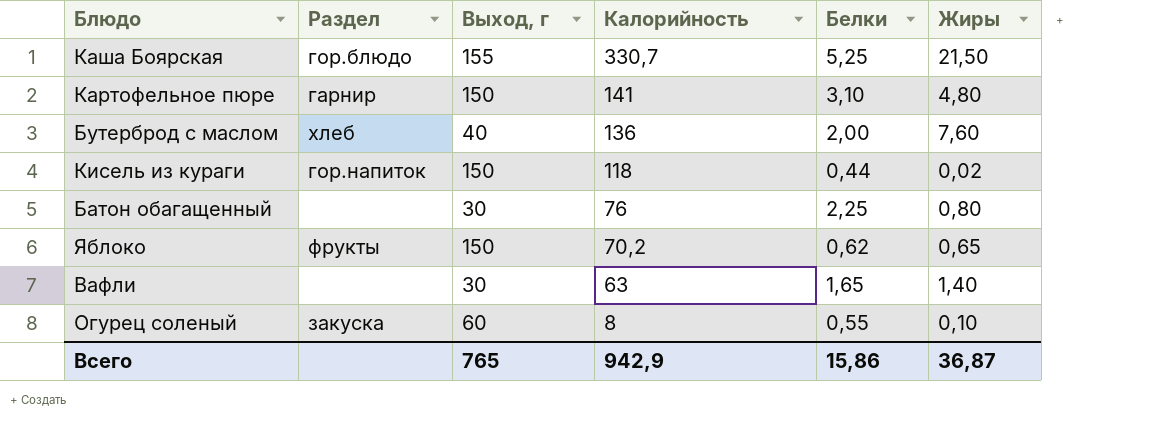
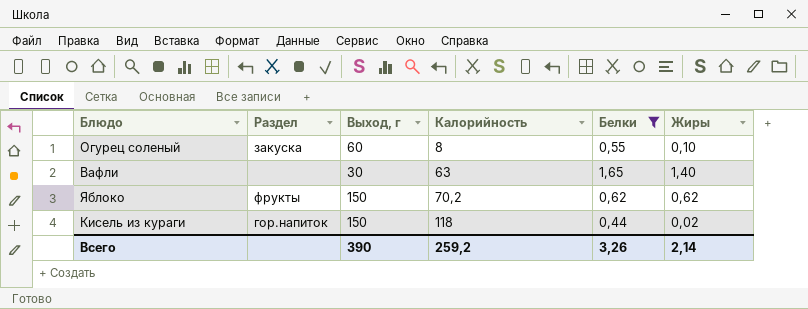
filter: none -> Белки <= 1,65
row order: Калорийность descending -> Калорийность ascending
Яблоко | Жиры: 0,65 -> 0,62
Всего | Выход, г: 765 -> 390
Всего | Калорийность: 942,9 -> 259,2
Всего | Белки: 15,86 -> 3,26
Всего | Жиры: 36,87 -> 2,14

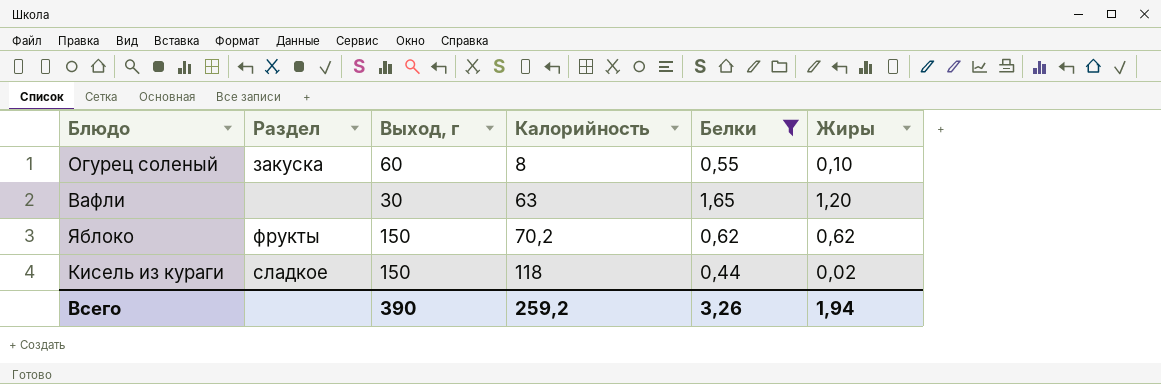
Вафли | Жиры: 1,40 -> 1,20
Кисель из кураги | Раздел: гор.напиток -> сладкое
Всего | Жиры: 2,14 -> 1,94

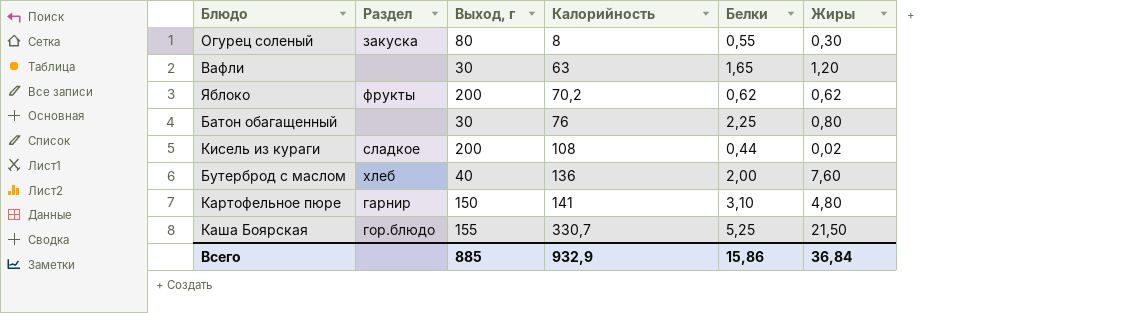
filter: Белки <= 1,65 -> none
Огурец соленый | Выход, г: 60 -> 80
Огурец соленый | Жиры: 0,10 -> 0,30
Яблоко | Выход, г: 150 -> 200
Кисель из кураги | Выход, г: 150 -> 200
Кисель из кураги | Калорийность: 118 -> 108
Всего | Выход, г: 390 -> 885
Всего | Калорийность: 259,2 -> 932,9
Всего | Белки: 3,26 -> 15,86
Всего | Жиры: 1,94 -> 36,84

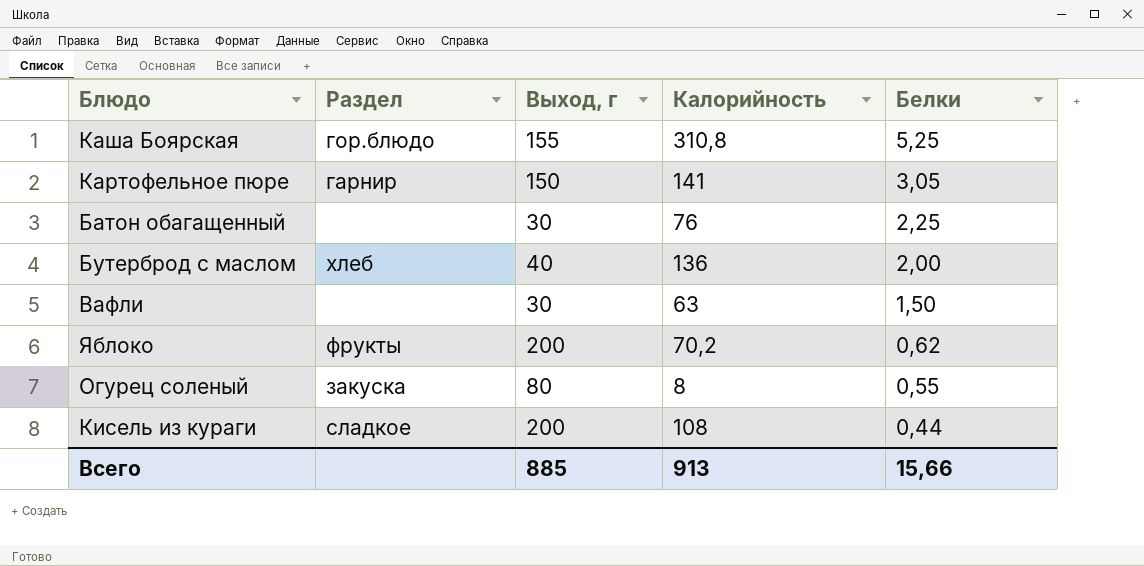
row order: Калорийность ascending -> Белки descending
column Жиры | position: 6 -> none
Каша Боярская | Калорийность: 330,7 -> 310,8
Картофельное пюре | Белки: 3,10 -> 3,05
Вафли | Белки: 1,65 -> 1,50
Всего | Калорийность: 932,9 -> 913
Всего | Белки: 15,86 -> 15,66

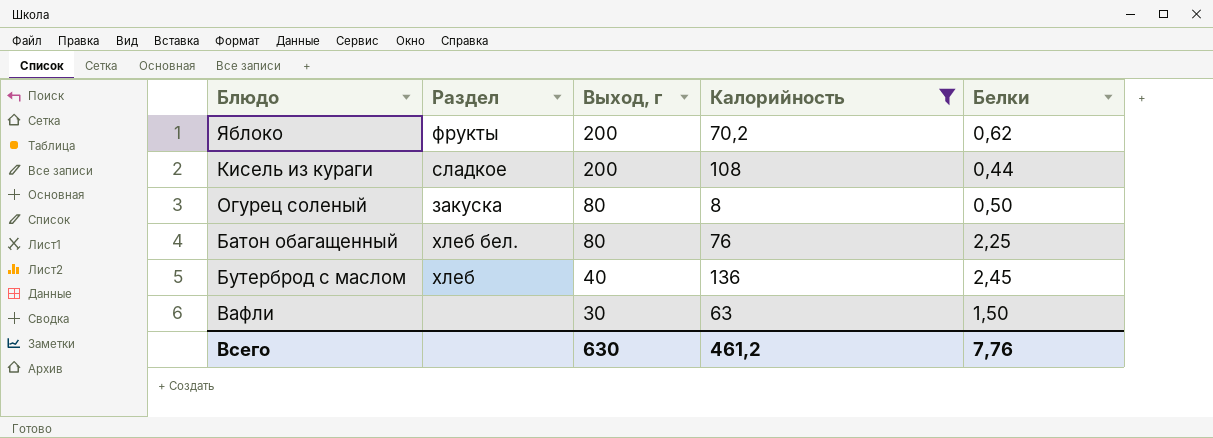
filter: none -> Калорийность <= 136
row order: Белки descending -> Выход, г descending
Огурец соленый | Белки: 0,55 -> 0,50
Батон обагащенный | Раздел: none -> хлеб бел.
Батон обагащенный | Выход, г: 30 -> 80
Бутерброд с маслом | Белки: 2,00 -> 2,45
Всего | Выход, г: 885 -> 630
Всего | Калорийность: 913 -> 461,2
Всего | Белки: 15,66 -> 7,76

